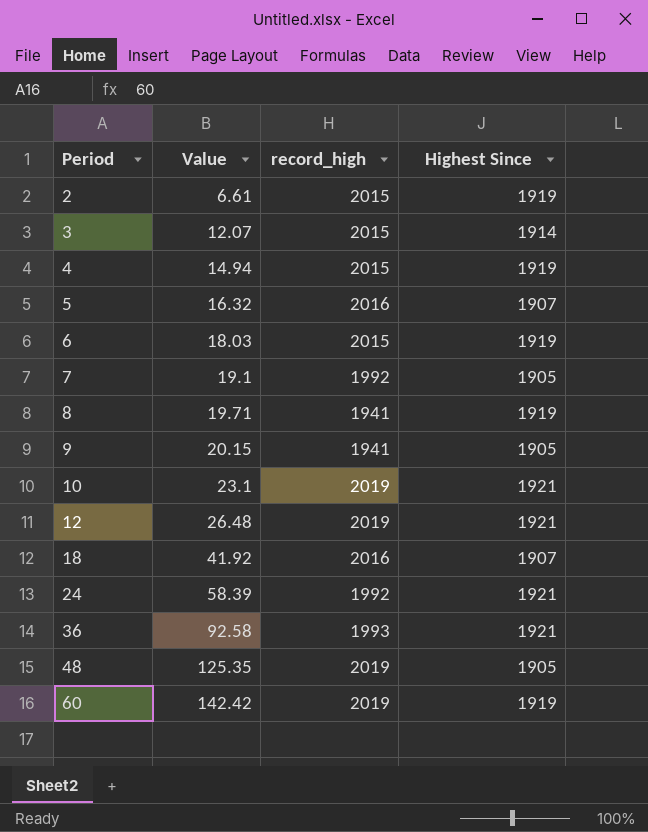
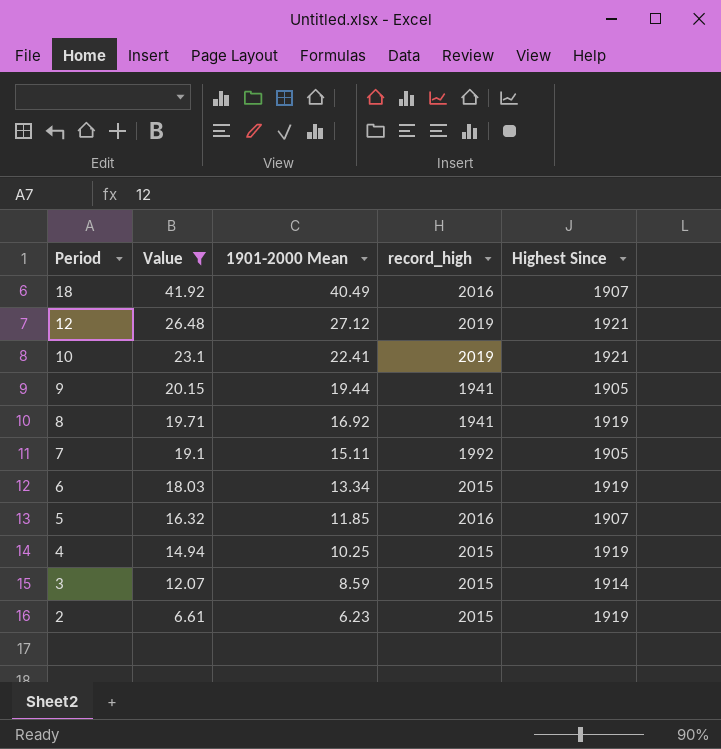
filter: none -> Value <= 41.92
row order: Period ascending -> Period descending
column 1901-2000 Mean | position: none -> 3

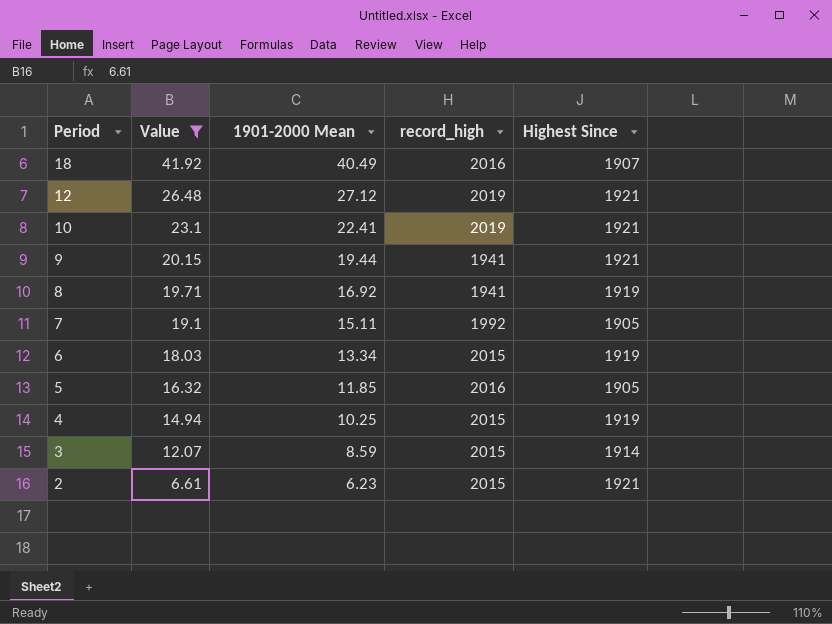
9 | Highest Since: 1905 -> 1921
5 | Highest Since: 1907 -> 1905
2 | Highest Since: 1919 -> 1921

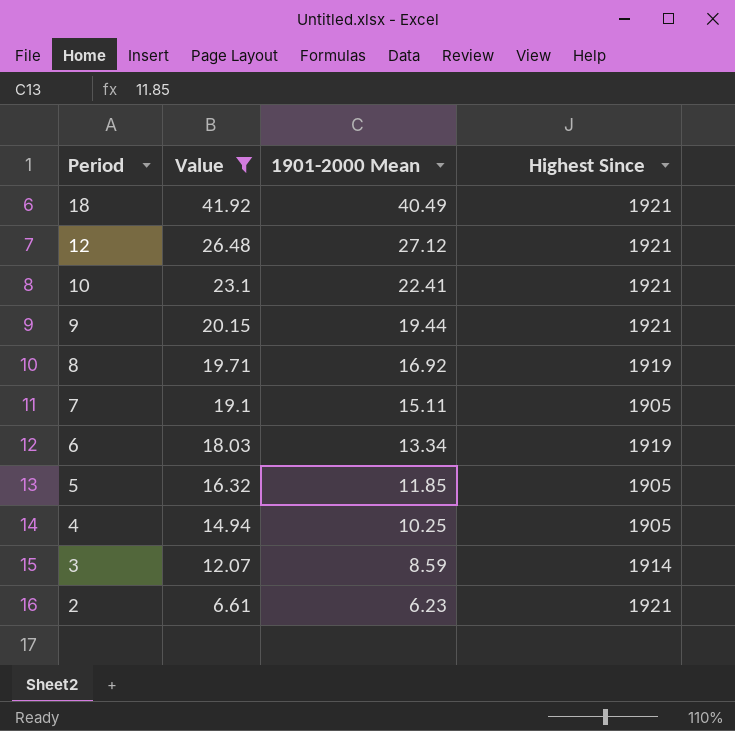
column record_high | position: 4 -> none
18 | Highest Since: 1907 -> 1921
4 | Highest Since: 1919 -> 1905

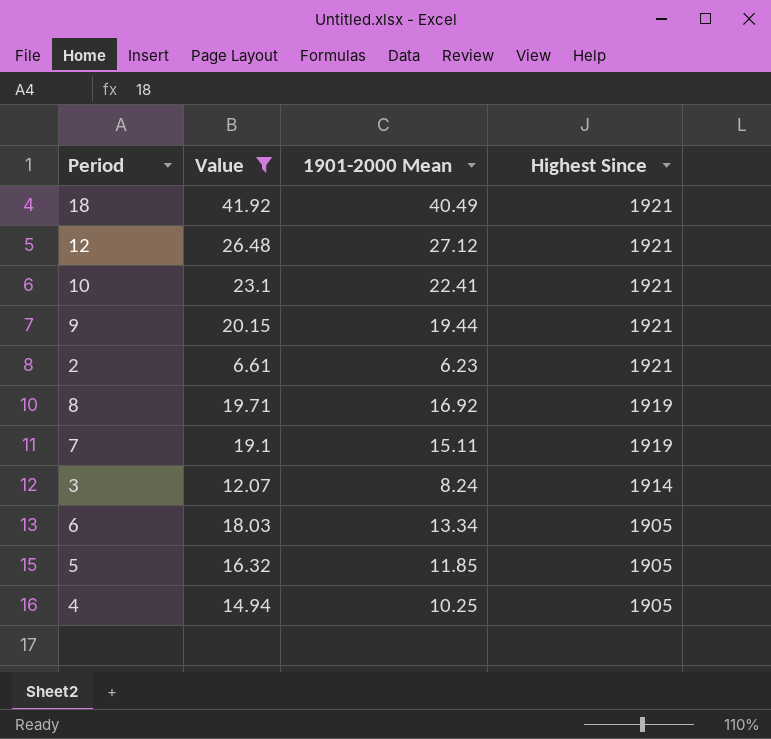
row order: Period descending -> Highest Since descending
7 | Highest Since: 1905 -> 1919
3 | 1901-2000 Mean: 8.59 -> 8.24
6 | Highest Since: 1919 -> 1905

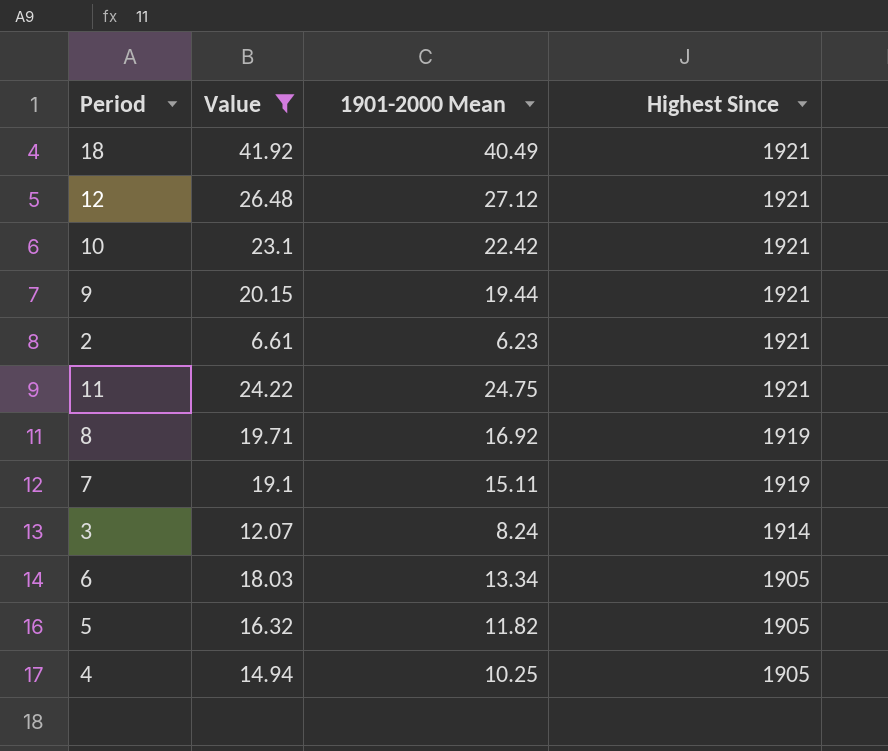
10 | 1901-2000 Mean: 22.41 -> 22.42
row 11: none -> 24.22 | 24.75 | 1921
5 | 1901-2000 Mean: 11.85 -> 11.82

